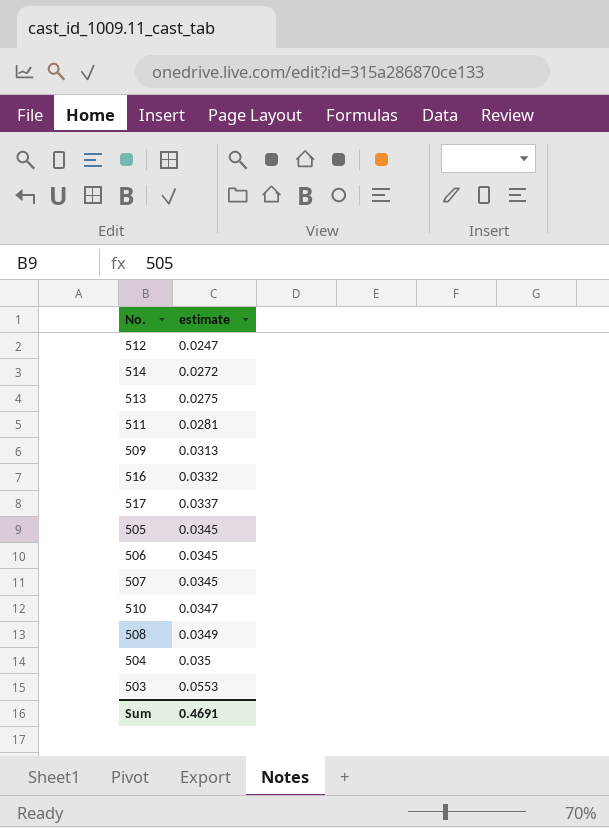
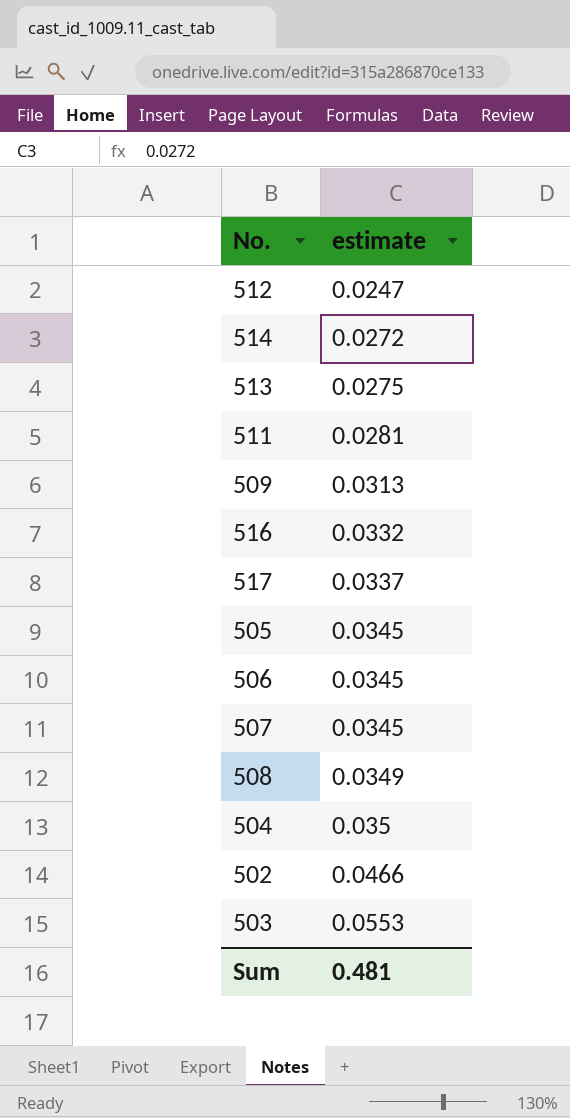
row 510: 0.0347 -> none
row 502: none -> 0.0466
Sum | estimate: 0.4691 -> 0.481

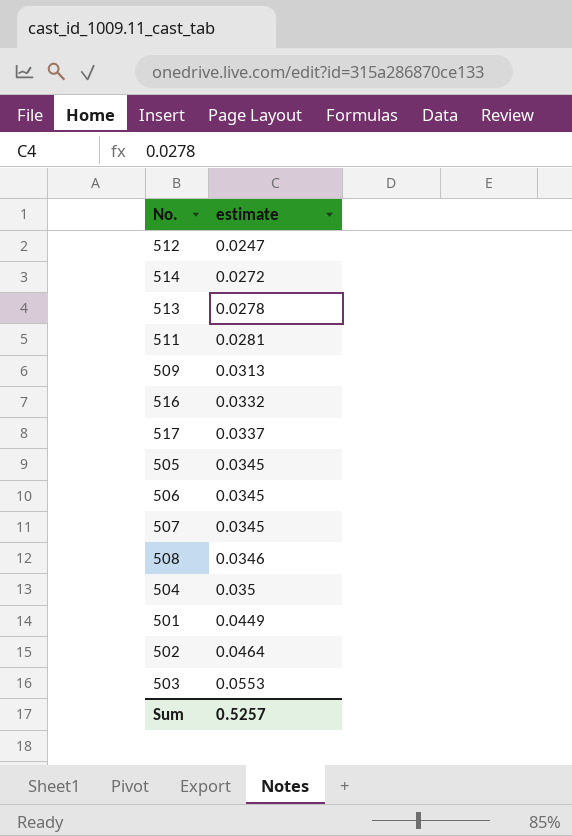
513 | estimate: 0.0275 -> 0.0278
508 | estimate: 0.0349 -> 0.0346
row 501: none -> 0.0449
502 | estimate: 0.0466 -> 0.0464
Sum | estimate: 0.481 -> 0.5257

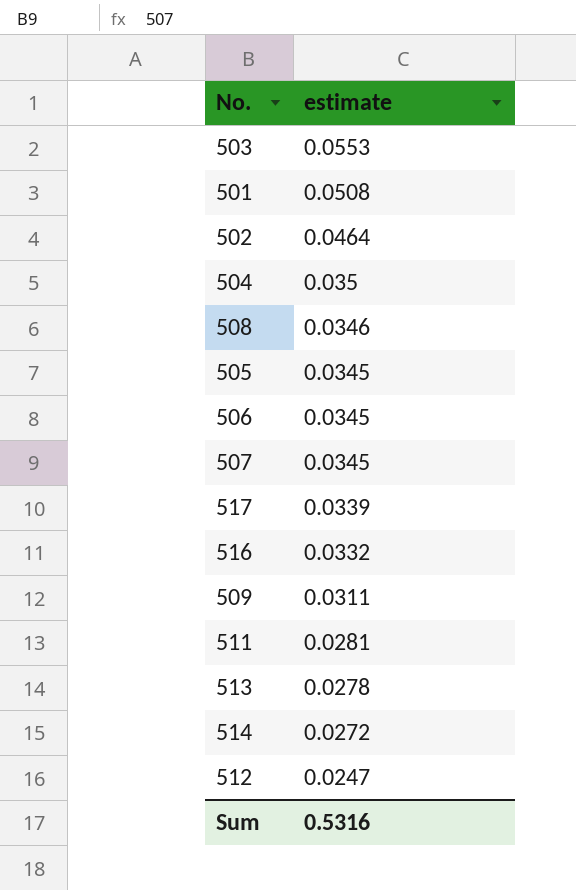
row order: estimate ascending -> estimate descending
501 | estimate: 0.0449 -> 0.0508
517 | estimate: 0.0337 -> 0.0339
509 | estimate: 0.0313 -> 0.0311
Sum | estimate: 0.5257 -> 0.5316

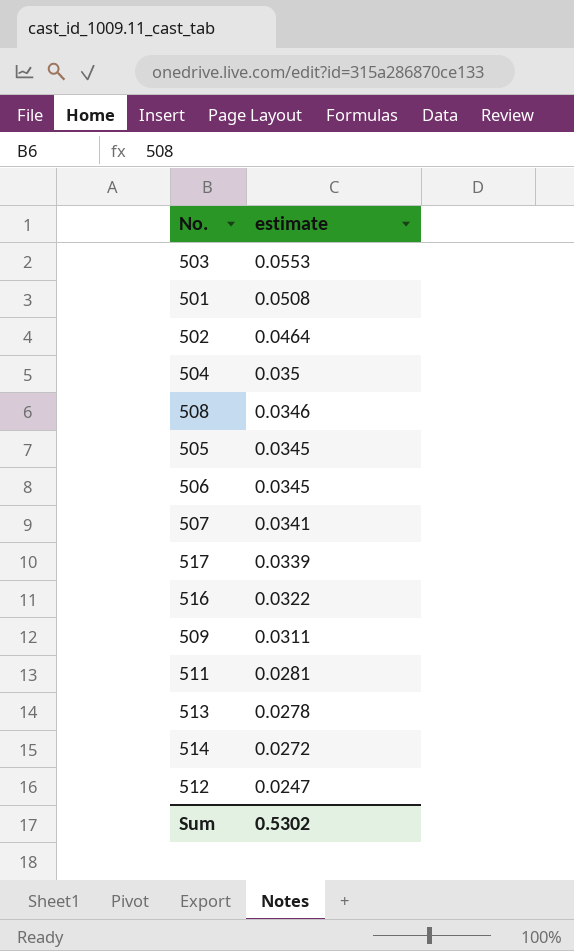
507 | estimate: 0.0345 -> 0.0341
516 | estimate: 0.0332 -> 0.0322
Sum | estimate: 0.5316 -> 0.5302

